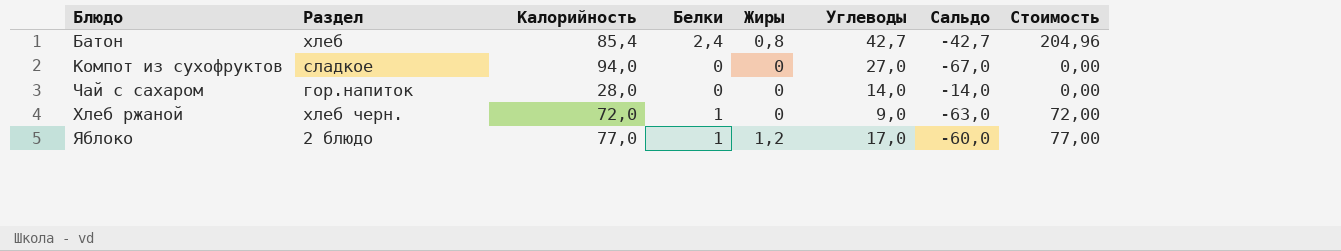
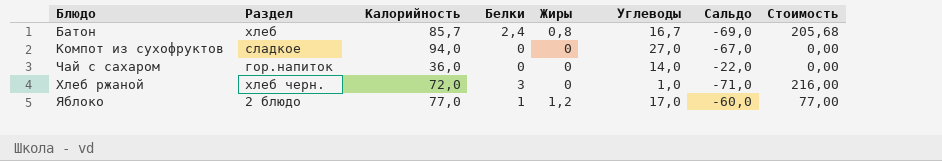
Батон | Калорийность: 85,4 -> 85,7
Батон | Углеводы: 42,7 -> 16,7
Батон | Сальдо: -42,7 -> -69,0
Батон | Стоимость: 204,96 -> 205,68
Чай с сахаром | Калорийность: 28,0 -> 36,0
Чай с сахаром | Сальдо: -14,0 -> -22,0
Хлеб ржаной | Белки: 1 -> 3
Хлеб ржаной | Углеводы: 9,0 -> 1,0
Хлеб ржаной | Сальдо: -63,0 -> -71,0
Хлеб ржаной | Стоимость: 72,00 -> 216,00

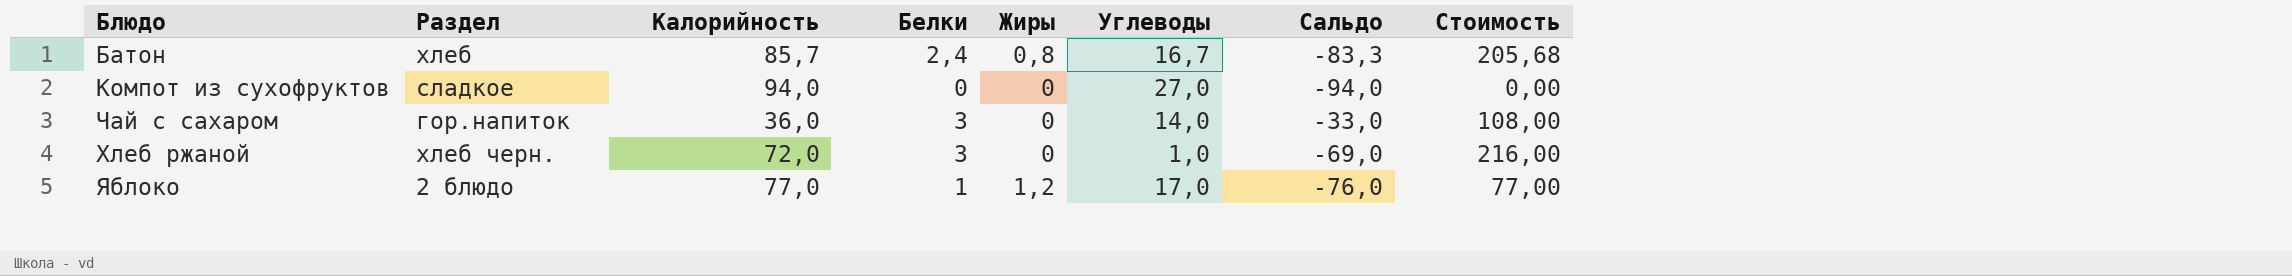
column Сальдо | formula: [Углеводы] - [Калорийность] -> [Белки] - [Калорийность]
Чай с сахаром | Белки: 0 -> 3
Чай с сахаром | Стоимость: 0,00 -> 108,00

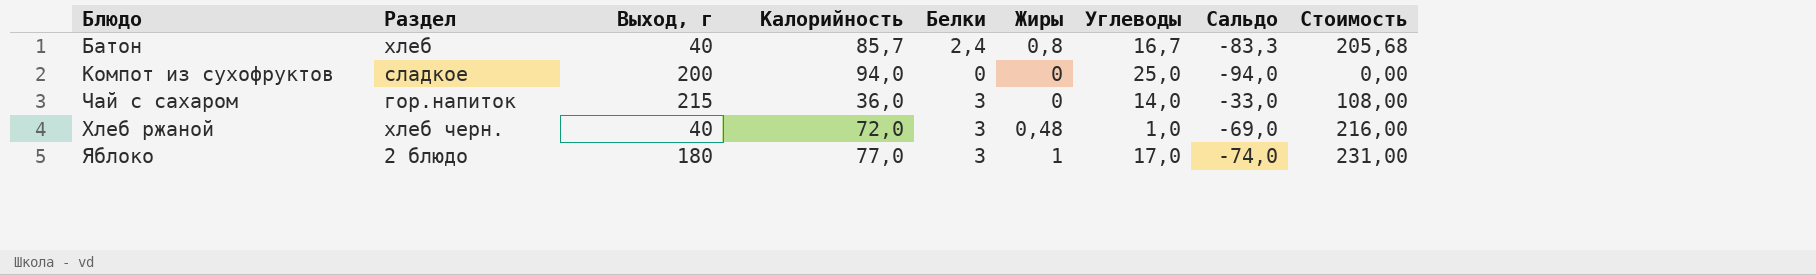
column Выход, г | position: none -> 3
Компот из сухофруктов | Углеводы: 27,0 -> 25,0
Хлеб ржаной | Жиры: 0 -> 0,48
Яблоко | Белки: 1 -> 3
Яблоко | Жиры: 1,2 -> 1
Яблоко | Сальдо: -76,0 -> -74,0
Яблоко | Стоимость: 77,00 -> 231,00

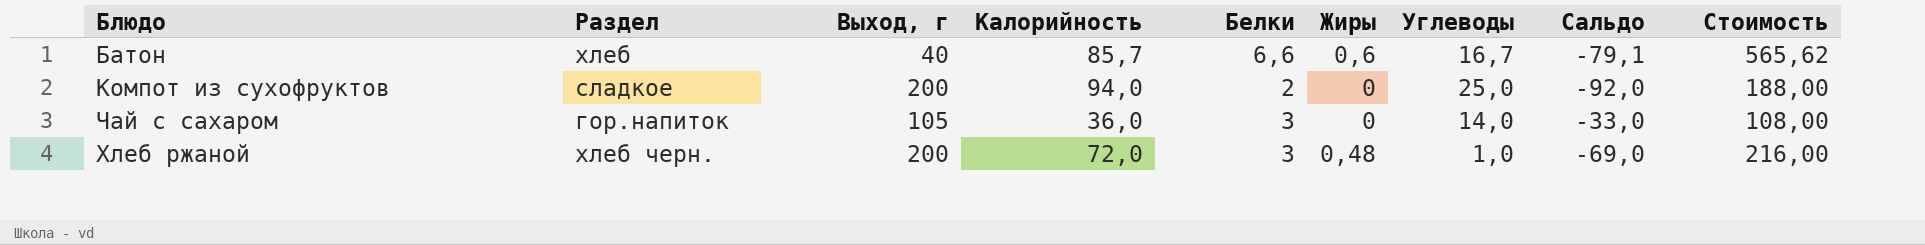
row Яблоко: 2 блюдо | 180 | 77,0 | 3 | 1 | 17,0 | -74,0 | 231,00 -> none
Батон | Белки: 2,4 -> 6,6
Батон | Жиры: 0,8 -> 0,6
Батон | Сальдо: -83,3 -> -79,1
Батон | Стоимость: 205,68 -> 565,62
Компот из сухофруктов | Белки: 0 -> 2
Компот из сухофруктов | Сальдо: -94,0 -> -92,0
Компот из сухофруктов | Стоимость: 0,00 -> 188,00
Чай с сахаром | Выход, г: 215 -> 105
Хлеб ржаной | Выход, г: 40 -> 200

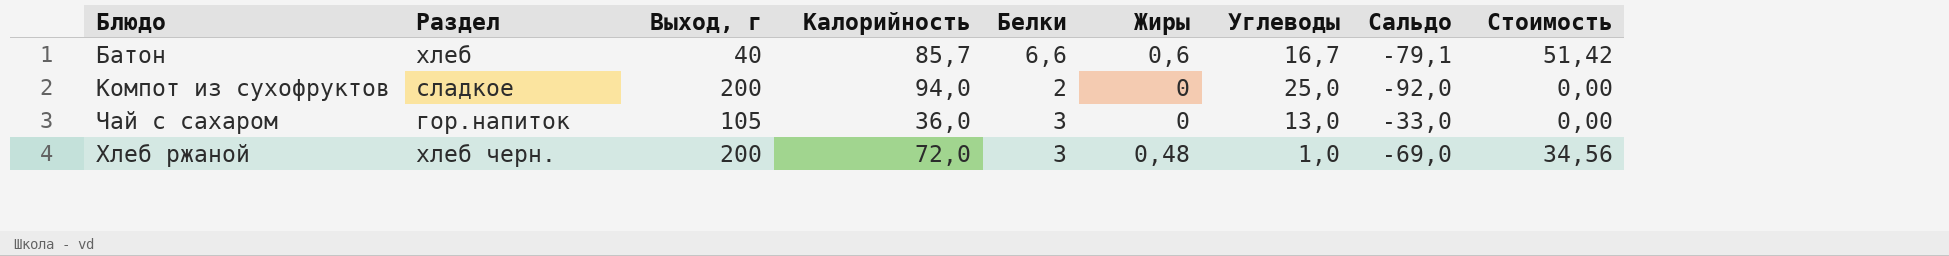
column Стоимость | formula: [Калорийность] * [Белки] -> [Калорийность] * [Жиры]
Чай с сахаром | Углеводы: 14,0 -> 13,0

